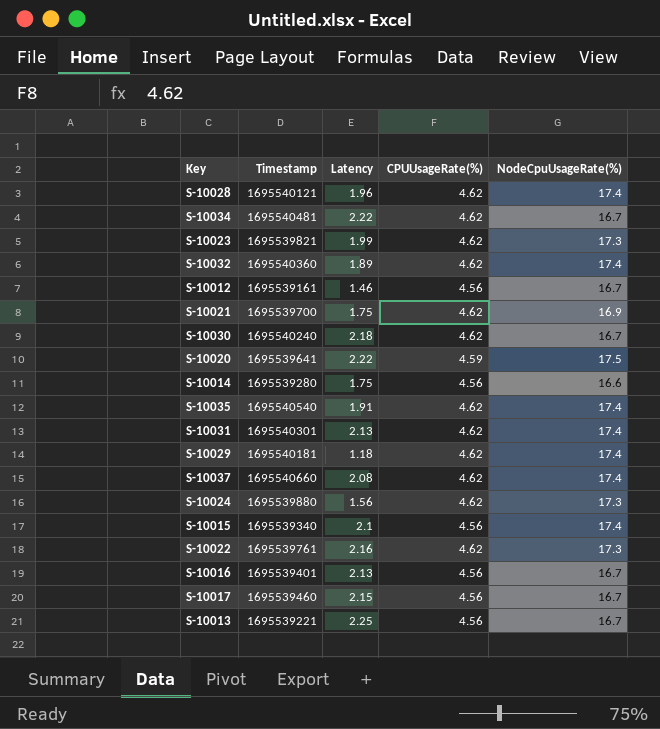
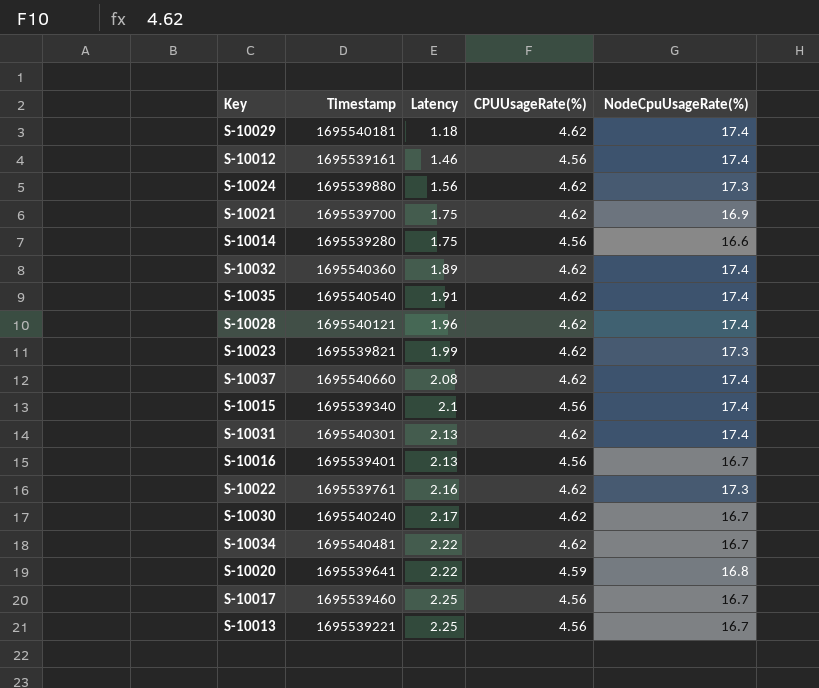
row order: none -> Latency ascending
S-10012 | NodeCpuUsageRate(%): 16.7 -> 17.4
S-10030 | Latency: 2.18 -> 2.17
S-10020 | NodeCpuUsageRate(%): 17.5 -> 16.8
S-10017 | Latency: 2.15 -> 2.25

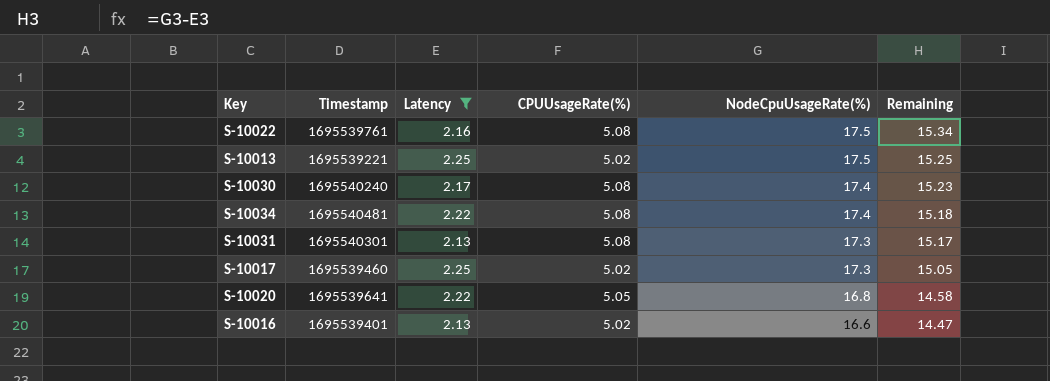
filter: none -> Latency >= 2.13
row order: Latency ascending -> NodeCpuUsageRate(%) descending
column Remaining | formula: none -> [NodeCpuUsageRate(%)] - [Latency]
S-10022 | CPUUsageRate(%): 4.62 -> 5.08
S-10022 | NodeCpuUsageRate(%): 17.3 -> 17.5
S-10013 | CPUUsageRate(%): 4.56 -> 5.02
S-10013 | NodeCpuUsageRate(%): 16.7 -> 17.5
S-10030 | CPUUsageRate(%): 4.62 -> 5.08
S-10030 | NodeCpuUsageRate(%): 16.7 -> 17.4
S-10034 | CPUUsageRate(%): 4.62 -> 5.08
S-10034 | NodeCpuUsageRate(%): 16.7 -> 17.4
S-10031 | CPUUsageRate(%): 4.62 -> 5.08
S-10031 | NodeCpuUsageRate(%): 17.4 -> 17.3
S-10017 | CPUUsageRate(%): 4.56 -> 5.02
S-10017 | NodeCpuUsageRate(%): 16.7 -> 17.3
S-10020 | CPUUsageRate(%): 4.59 -> 5.05
S-10016 | CPUUsageRate(%): 4.56 -> 5.02
S-10016 | NodeCpuUsageRate(%): 16.7 -> 16.6

